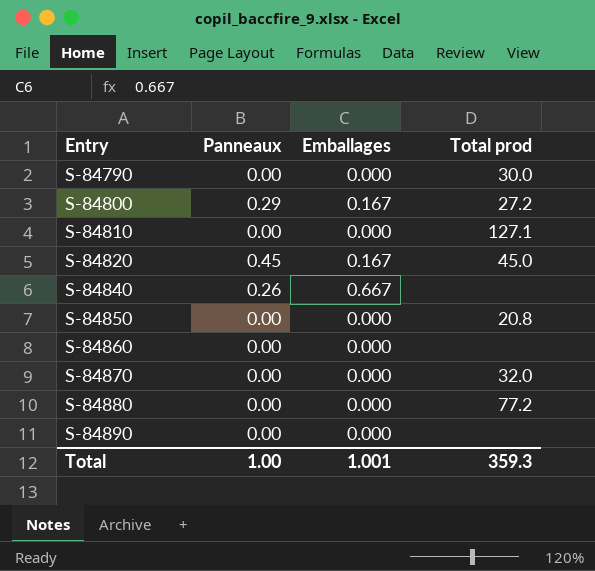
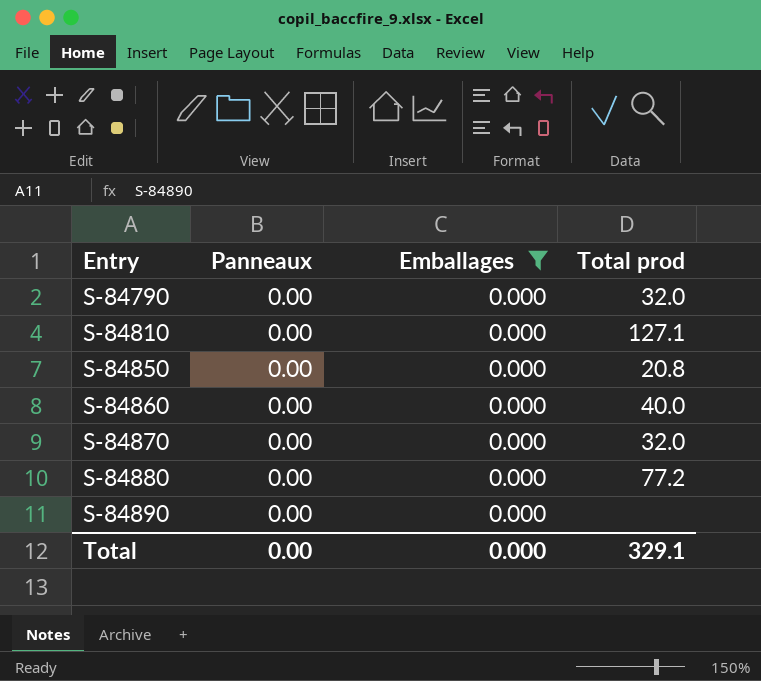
filter: none -> Emballages = 0.000
S-84790 | Total prod: 30.0 -> 32.0
S-84860 | Total prod: none -> 40.0
Total | Panneaux: 1.00 -> 0.00
Total | Emballages: 1.001 -> 0.000
Total | Total prod: 359.3 -> 329.1

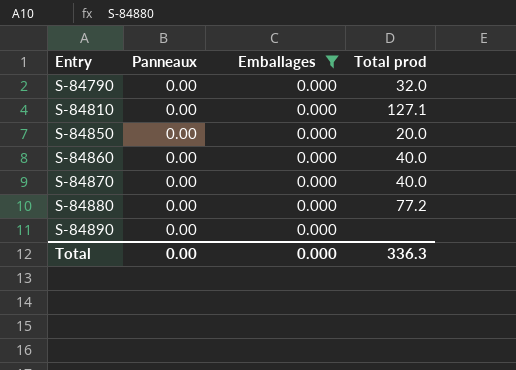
S-84850 | Total prod: 20.8 -> 20.0
S-84870 | Total prod: 32.0 -> 40.0
Total | Total prod: 329.1 -> 336.3

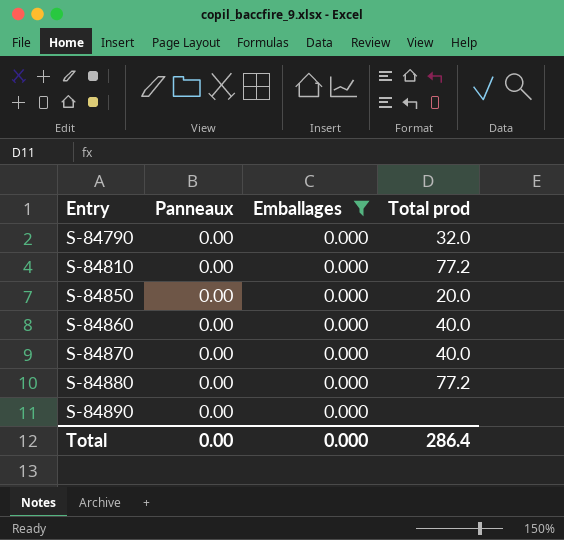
S-84810 | Total prod: 127.1 -> 77.2
Total | Total prod: 336.3 -> 286.4

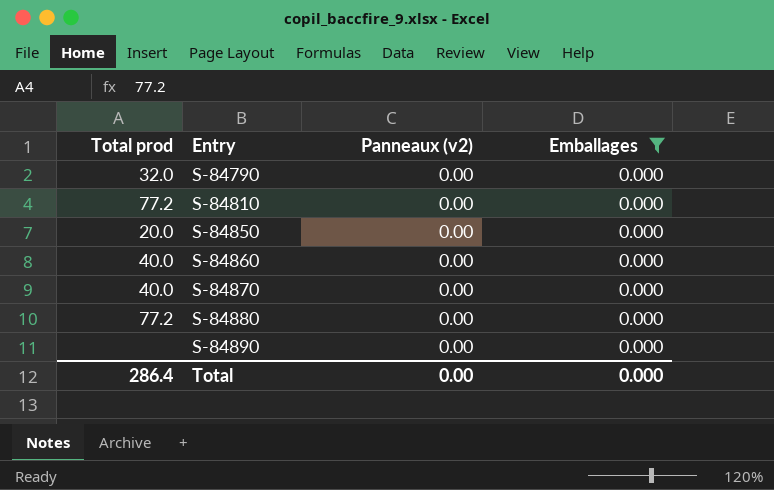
column Total prod | position: 4 -> 1
column name: Panneaux -> Panneaux (v2)

